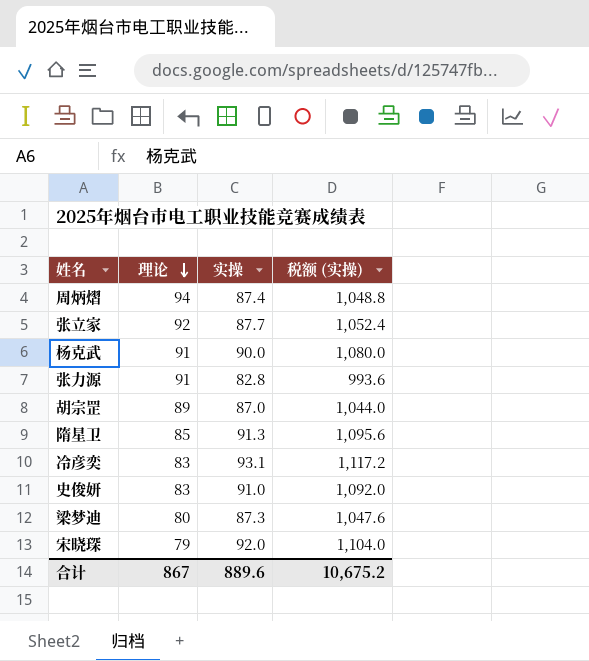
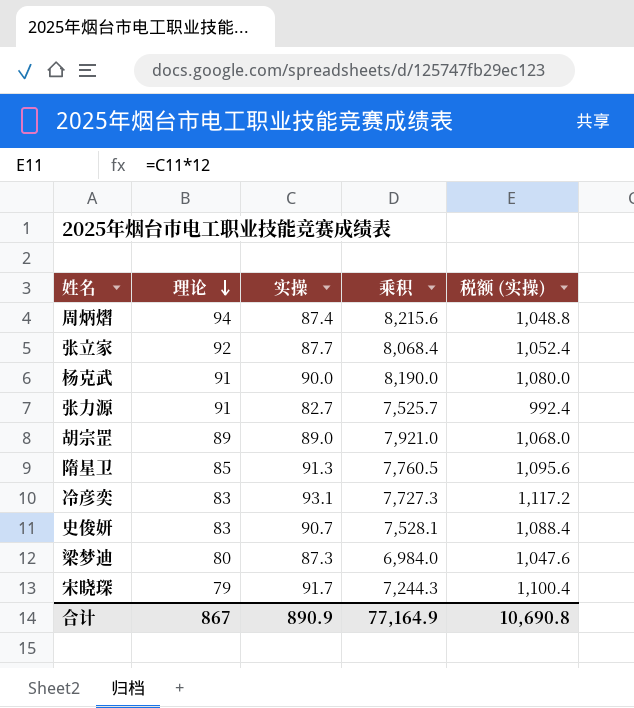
column 乘积 | formula: none -> [理论] * [实操]
张力源 | 实操: 82.8 -> 82.7
张力源 | 税额 (实操): 993.6 -> 992.4
胡宗罡 | 实操: 87.0 -> 89.0
胡宗罡 | 税额 (实操): 1,044.0 -> 1,068.0
史俊妍 | 实操: 91.0 -> 90.7
史俊妍 | 税额 (实操): 1,092.0 -> 1,088.4
宋晓琛 | 实操: 92.0 -> 91.7
宋晓琛 | 税额 (实操): 1,104.0 -> 1,100.4
合计 | 实操: 889.6 -> 890.9
合计 | 税额 (实操): 10,675.2 -> 10,690.8

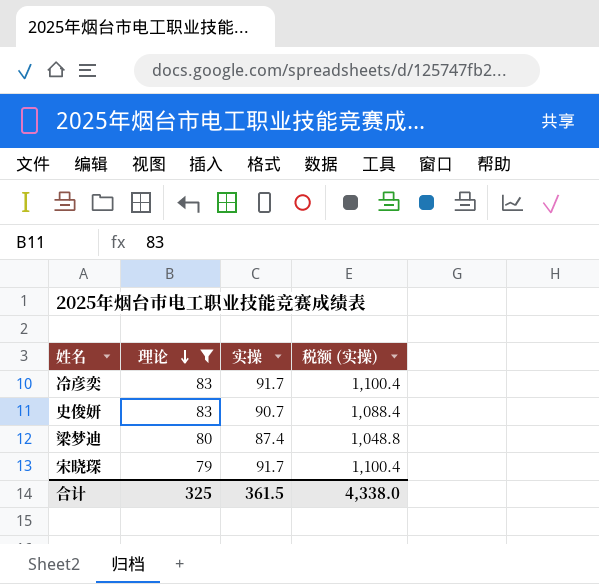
filter: none -> 理论 <= 83
column 乘积 | formula: [理论] * [实操] -> none
冷彦奕 | 实操: 93.1 -> 91.7
冷彦奕 | 税额 (实操): 1,117.2 -> 1,100.4
梁梦迪 | 实操: 87.3 -> 87.4
梁梦迪 | 税额 (实操): 1,047.6 -> 1,048.8
合计 | 理论: 867 -> 325
合计 | 实操: 890.9 -> 361.5
合计 | 税额 (实操): 10,690.8 -> 4,338.0

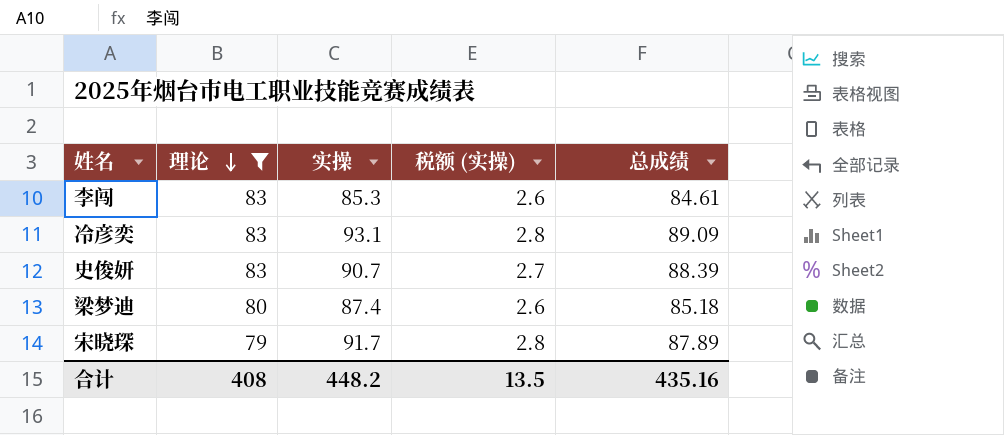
column 税额 (实操) | formula: [实操] * 12 -> [实操] * 0.03
column 总成绩 | position: none -> 5
row 李闯: none -> 83 | 85.3 | 2.6 | 84.61
冷彦奕 | 实操: 91.7 -> 93.1
合计 | 理论: 325 -> 408
合计 | 实操: 361.5 -> 448.2
合计 | 税额 (实操): 4,338.0 -> 13.5

